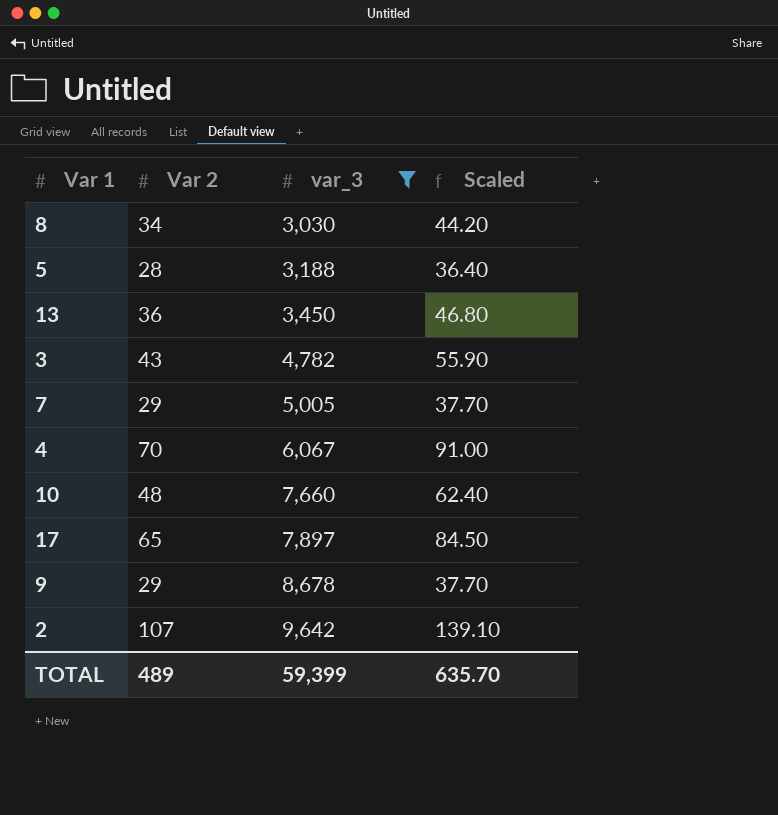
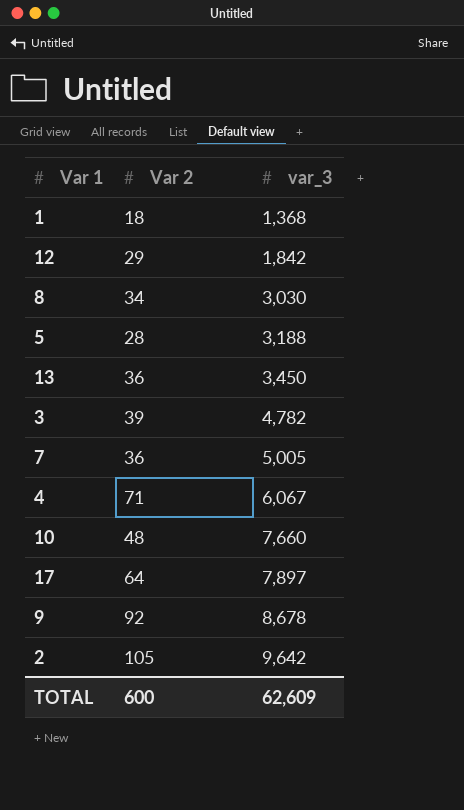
filter: var_3 >= 3,030 -> none
column Scaled | formula: [Var 2] * 1.3 -> none
3 | Var 2: 43 -> 39
7 | Var 2: 29 -> 36
4 | Var 2: 70 -> 71
17 | Var 2: 65 -> 64
9 | Var 2: 29 -> 92
2 | Var 2: 107 -> 105
TOTAL | Var 2: 489 -> 600
TOTAL | var_3: 59,399 -> 62,609

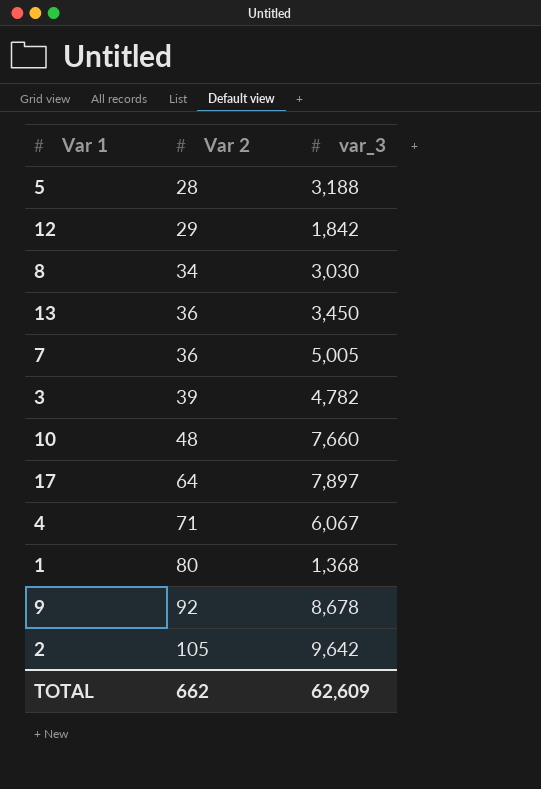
row order: var_3 ascending -> Var 2 ascending
1 | Var 2: 18 -> 80
TOTAL | Var 2: 600 -> 662

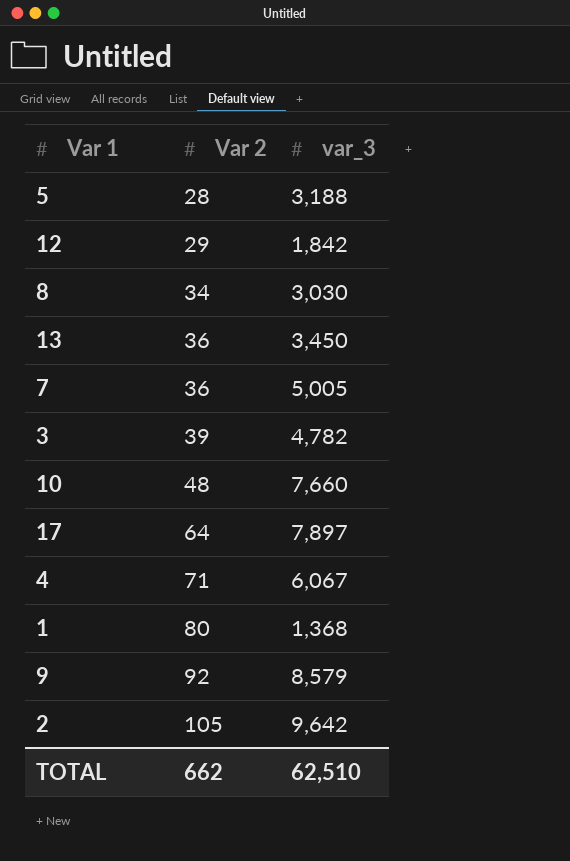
9 | var_3: 8,678 -> 8,579
TOTAL | var_3: 62,609 -> 62,510

